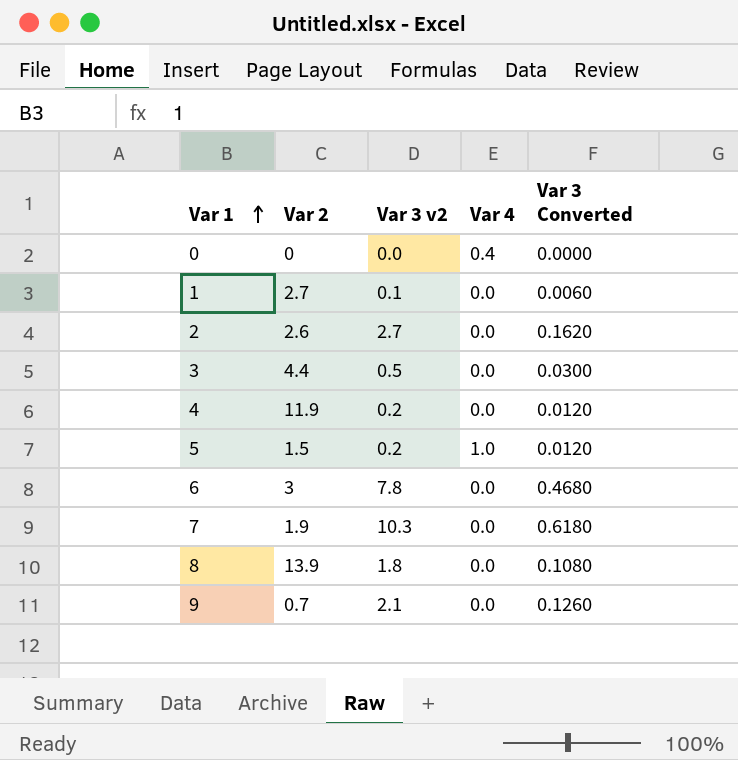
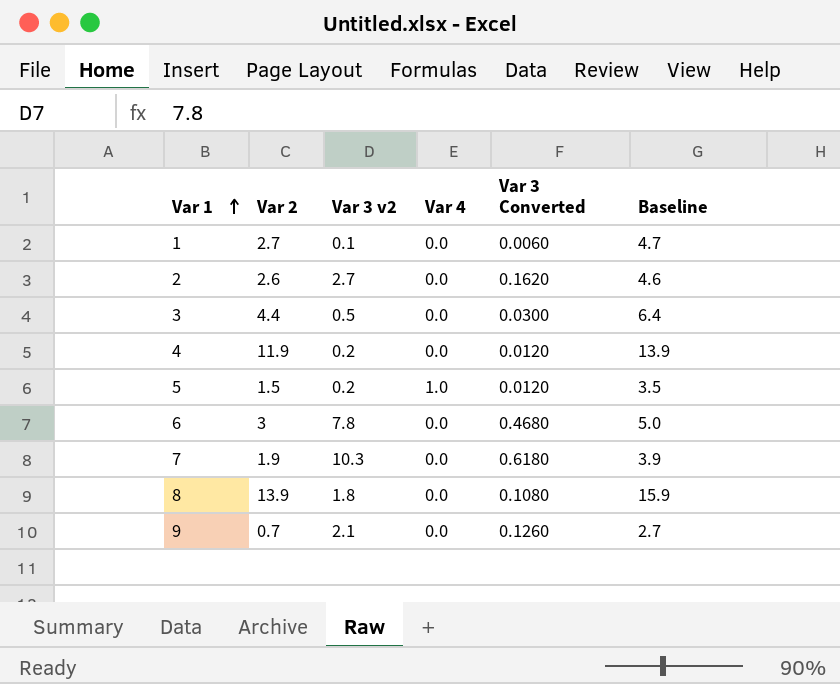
column Baseline | formula: none -> [Var 2] + 2
row 0: 0 | 0.0 | 0.4 | 0.0000 -> none

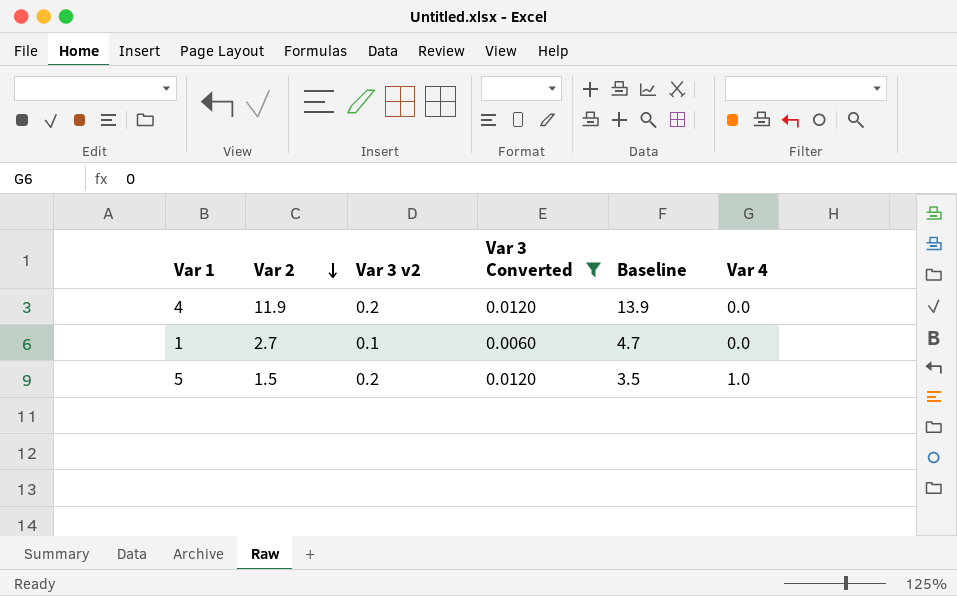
filter: none -> Var 3 Converted <= 0.0120
row order: Var 1 ascending -> Var 2 descending
column Var 4 | position: 4 -> 6

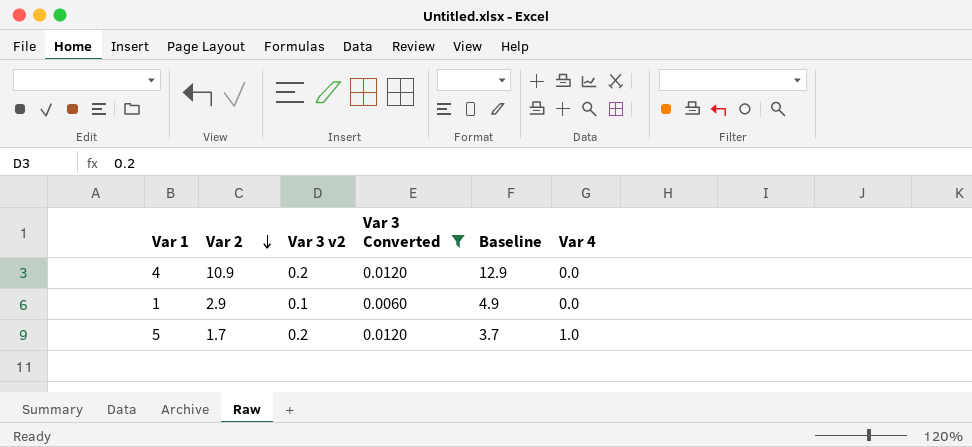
4 | Var 2: 11.9 -> 10.9
4 | Baseline: 13.9 -> 12.9
1 | Var 2: 2.7 -> 2.9
1 | Baseline: 4.7 -> 4.9
5 | Var 2: 1.5 -> 1.7
5 | Baseline: 3.5 -> 3.7

